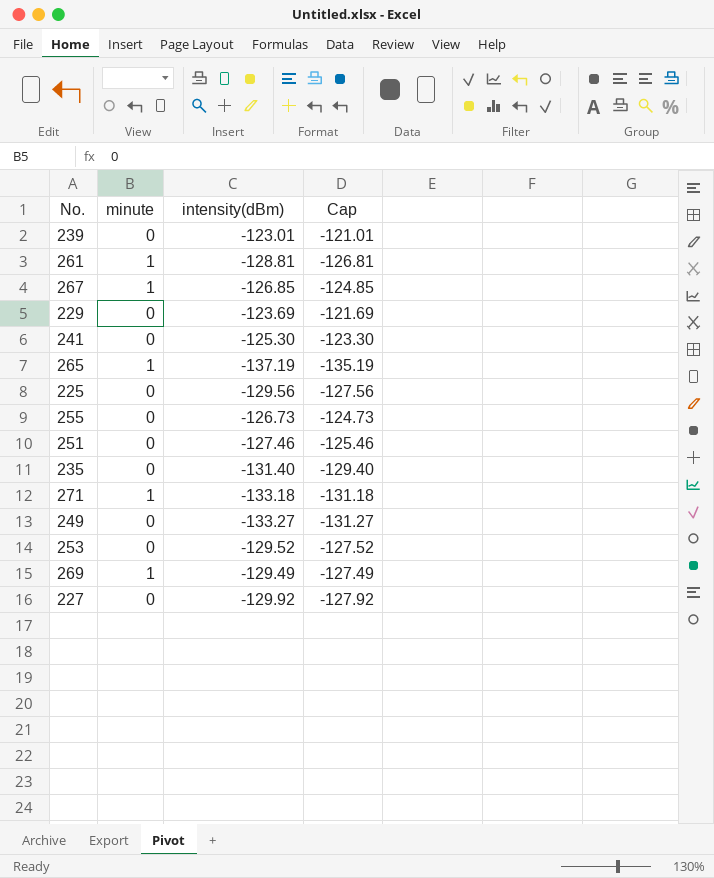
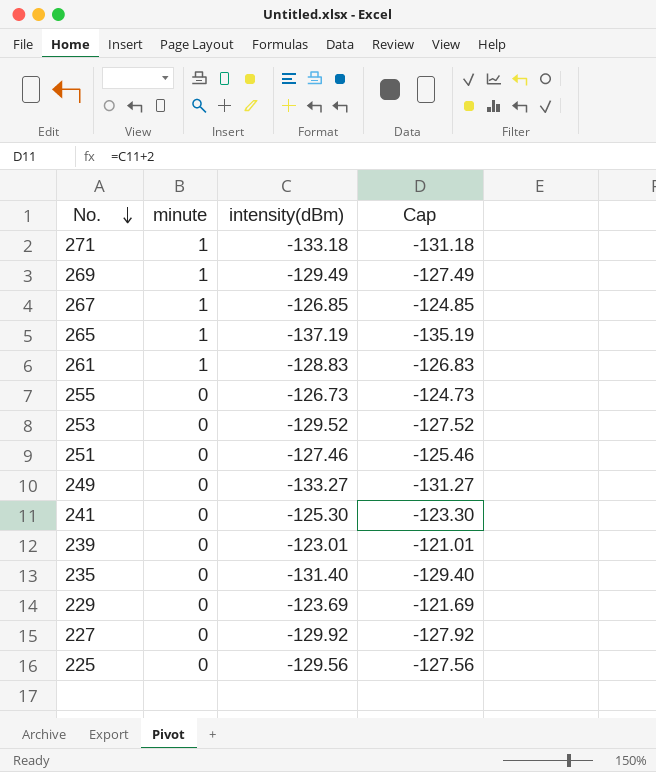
row order: none -> No. descending
261 | intensity(dBm): -128.81 -> -128.83
261 | Cap: -126.81 -> -126.83

